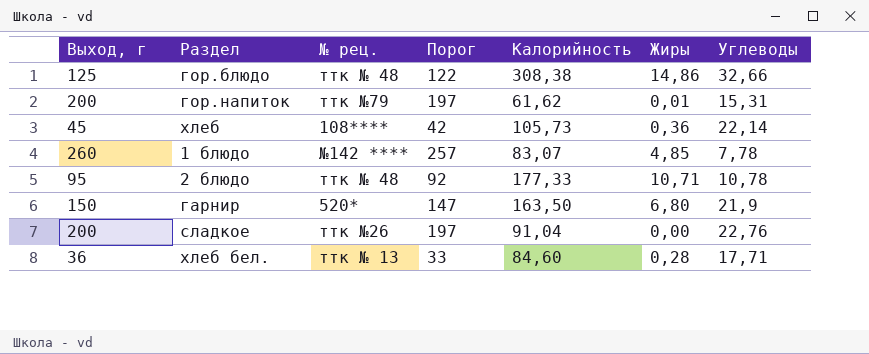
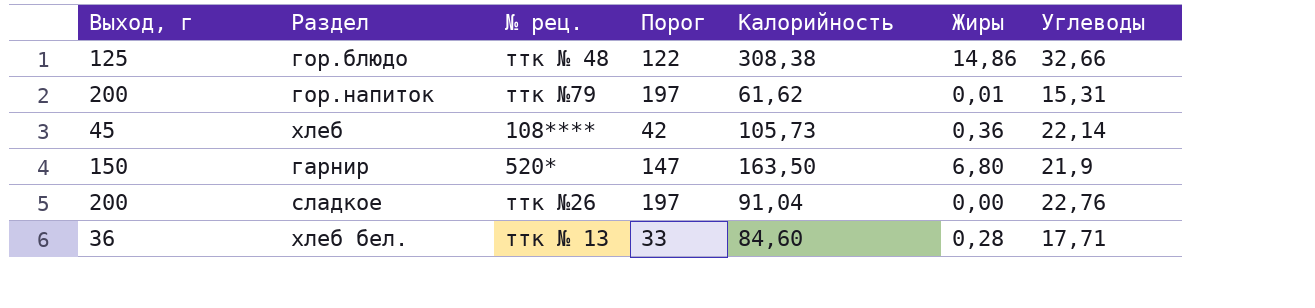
row 1 блюдо: 260 | №142 **** | 257 | 83,07 | 4,85 | 7,78 -> none
row 2 блюдо: 95 | ттк № 48 | 92 | 177,33 | 10,71 | 10,78 -> none

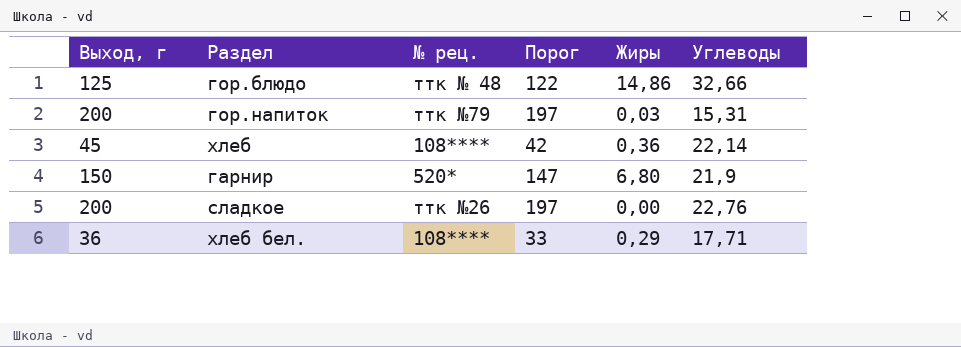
column Калорийность | position: 5 -> none
гор.напиток | Жиры: 0,01 -> 0,03
хлеб бел. | № рец.: ттк № 13 -> 108****
хлеб бел. | Жиры: 0,28 -> 0,29

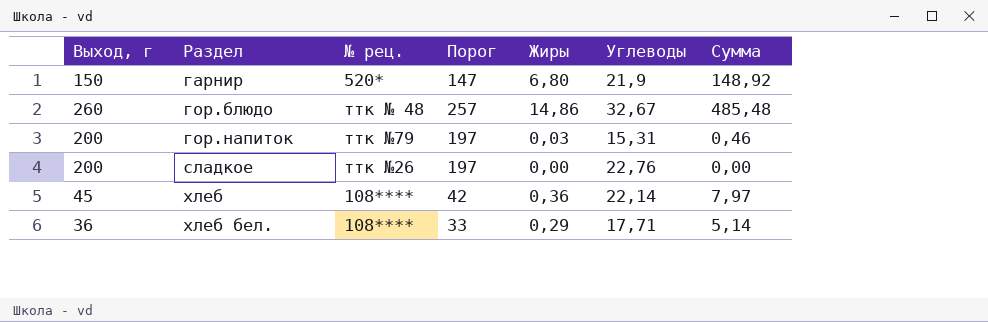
row order: none -> Раздел ascending
column Сумма | formula: none -> [Жиры] * [Углеводы]
гор.блюдо | Выход, г: 125 -> 260
гор.блюдо | Порог: 122 -> 257
гор.блюдо | Углеводы: 32,66 -> 32,67

